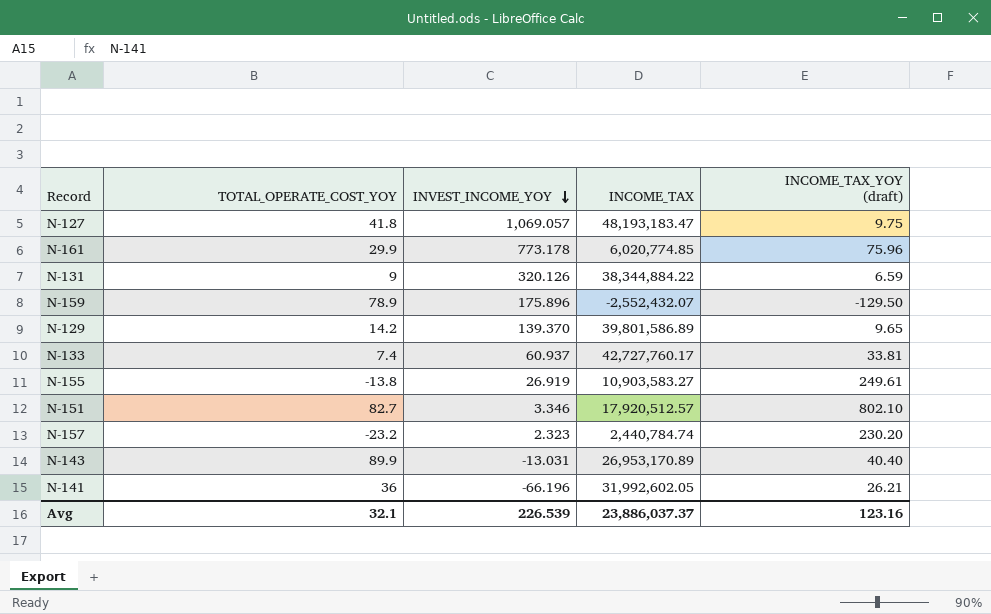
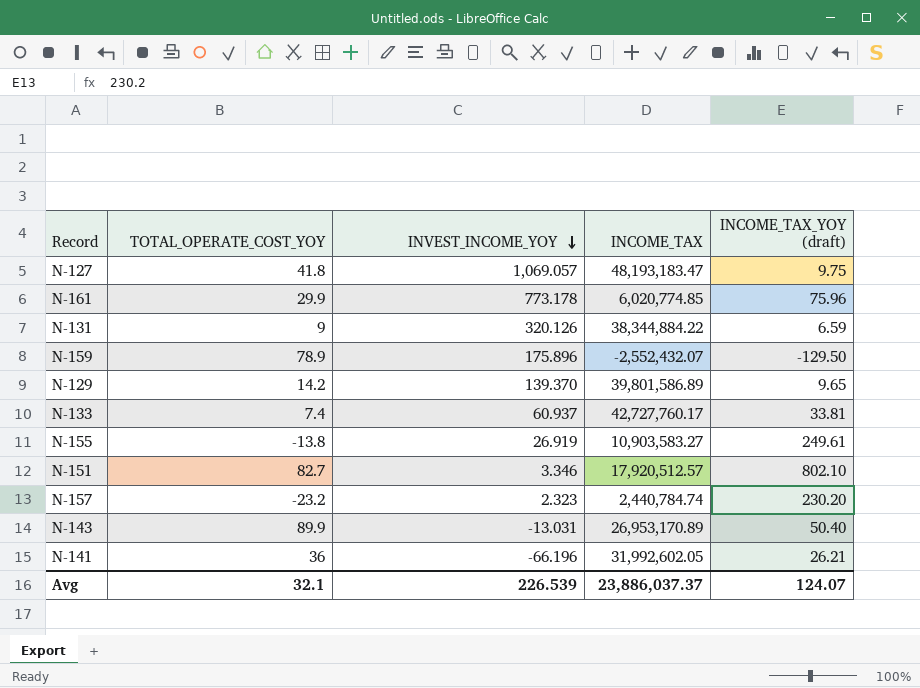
N-143 | INCOME_TAX_YOY (draft): 40.40 -> 50.40
Avg | INCOME_TAX_YOY (draft): 123.16 -> 124.07

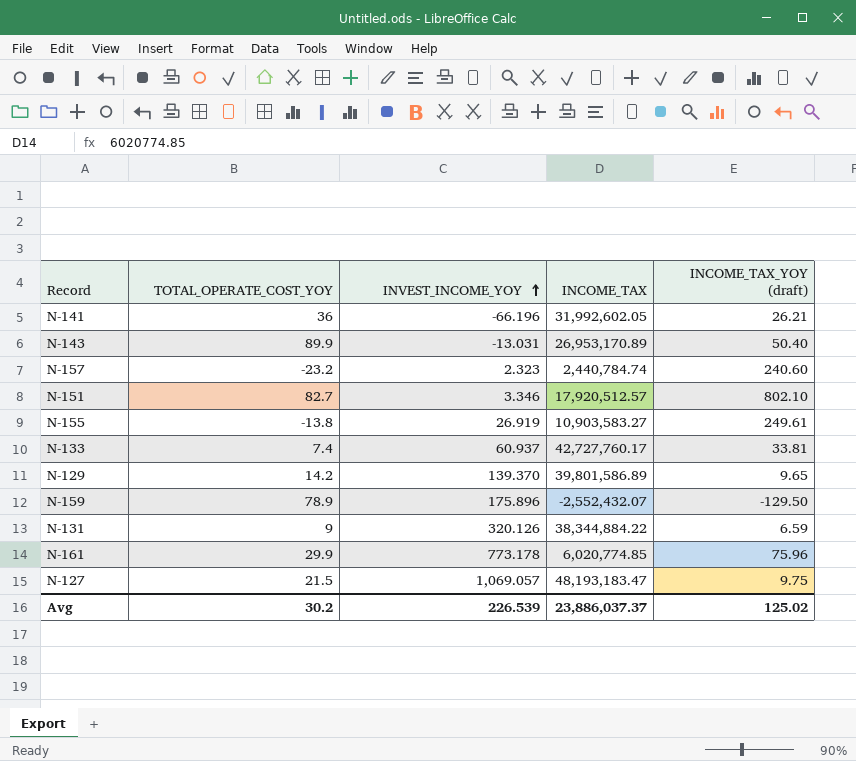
row order: INVEST_INCOME_YOY descending -> INVEST_INCOME_YOY ascending
N-157 | INCOME_TAX_YOY (draft): 230.20 -> 240.60
N-127 | TOTAL_OPERATE_COST_YOY: 41.8 -> 21.5
Avg | TOTAL_OPERATE_COST_YOY: 32.1 -> 30.2
Avg | INCOME_TAX_YOY (draft): 124.07 -> 125.02

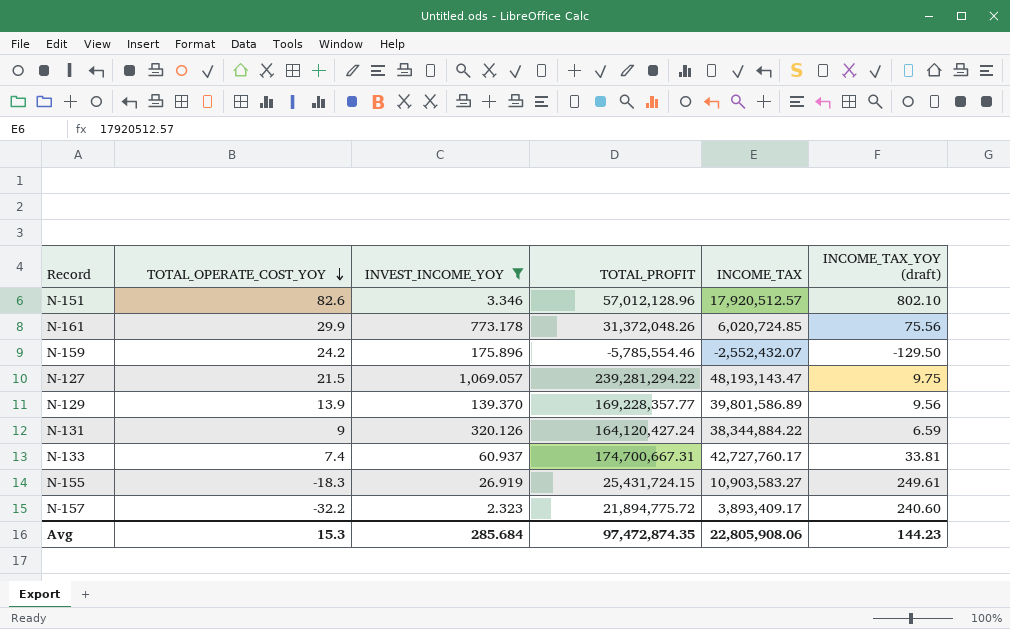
filter: none -> INVEST_INCOME_YOY >= 2.323
row order: INVEST_INCOME_YOY ascending -> TOTAL_OPERATE_COST_YOY descending
column TOTAL_PROFIT | position: none -> 4
N-151 | TOTAL_OPERATE_COST_YOY: 82.7 -> 82.6
N-161 | INCOME_TAX: 6,020,774.85 -> 6,020,724.85
N-161 | INCOME_TAX_YOY (draft): 75.96 -> 75.56
N-159 | TOTAL_OPERATE_COST_YOY: 78.9 -> 24.2
N-127 | INCOME_TAX: 48,193,183.47 -> 48,193,143.47
N-129 | TOTAL_OPERATE_COST_YOY: 14.2 -> 13.9
N-129 | INCOME_TAX_YOY (draft): 9.65 -> 9.56
N-155 | TOTAL_OPERATE_COST_YOY: -13.8 -> -18.3
N-157 | TOTAL_OPERATE_COST_YOY: -23.2 -> -32.2
N-157 | INCOME_TAX: 2,440,784.74 -> 3,893,409.17
Avg | TOTAL_OPERATE_COST_YOY: 30.2 -> 15.3
Avg | INVEST_INCOME_YOY: 226.539 -> 285.684
Avg | INCOME_TAX: 23,886,037.37 -> 22,805,908.06
Avg | INCOME_TAX_YOY (draft): 125.02 -> 144.23

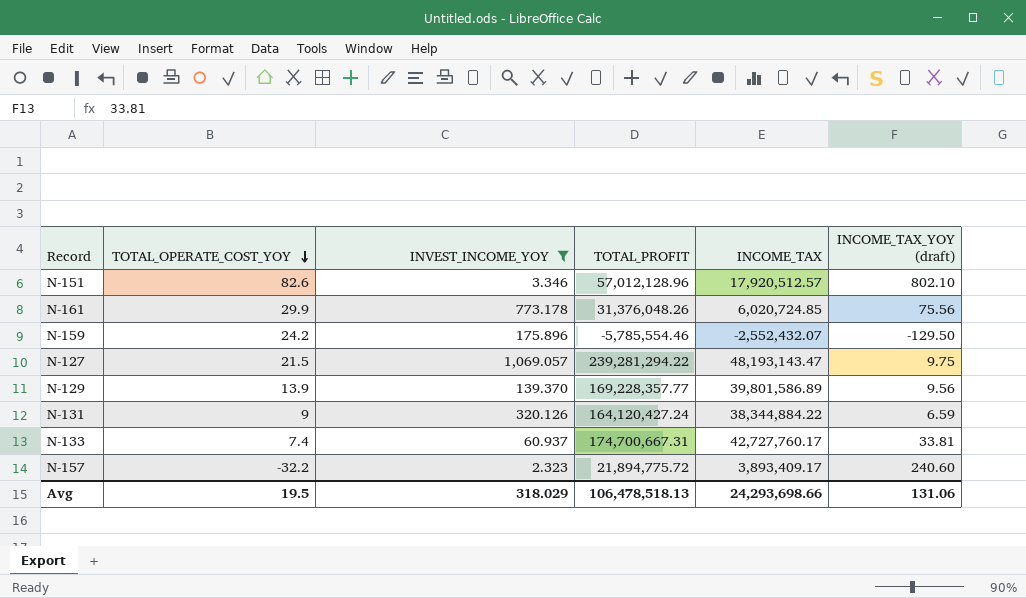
row N-155: -18.3 | 26.919 | 25,431,724.15 | 10,903,583.27 | 249.61 -> none
N-161 | TOTAL_PROFIT: 31,372,048.26 -> 31,376,048.26
Avg | TOTAL_OPERATE_COST_YOY: 15.3 -> 19.5
Avg | INVEST_INCOME_YOY: 285.684 -> 318.029
Avg | TOTAL_PROFIT: 97,472,874.35 -> 106,478,518.13
Avg | INCOME_TAX: 22,805,908.06 -> 24,293,698.66
Avg | INCOME_TAX_YOY (draft): 144.23 -> 131.06

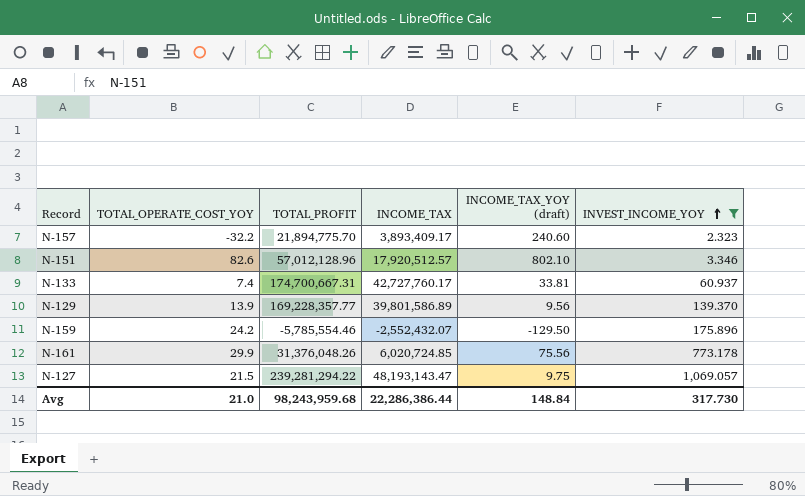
row order: TOTAL_OPERATE_COST_YOY descending -> INVEST_INCOME_YOY ascending
column INVEST_INCOME_YOY | position: 3 -> 6
row N-131: 9 | 320.126 | 164,120,427.24 | 38,344,884.22 | 6.59 -> none
N-157 | TOTAL_PROFIT: 21,894,775.72 -> 21,894,775.70
Avg | TOTAL_OPERATE_COST_YOY: 19.5 -> 21.0
Avg | TOTAL_PROFIT: 106,478,518.13 -> 98,243,959.68
Avg | INCOME_TAX: 24,293,698.66 -> 22,286,386.44
Avg | INCOME_TAX_YOY (draft): 131.06 -> 148.84
Avg | INVEST_INCOME_YOY: 318.029 -> 317.730

